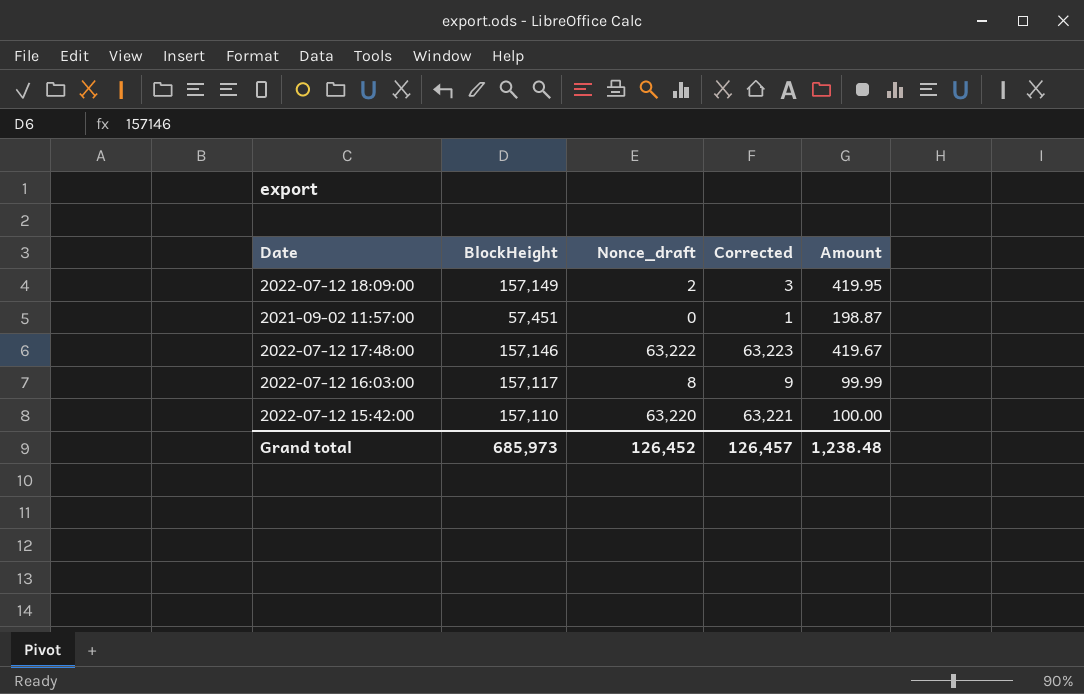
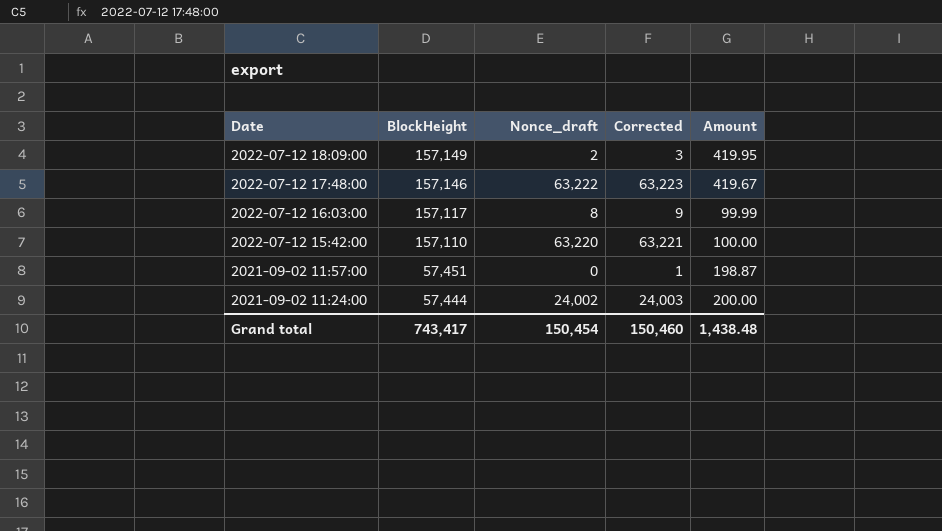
row order: none -> Date descending
row 2021-09-02 11:24:00: none -> 57,444 | 24,002 | 24,003 | 200.00
Grand total | BlockHeight: 685,973 -> 743,417
Grand total | Nonce_draft: 126,452 -> 150,454
Grand total | Corrected: 126,457 -> 150,460
Grand total | Amount: 1,238.48 -> 1,438.48

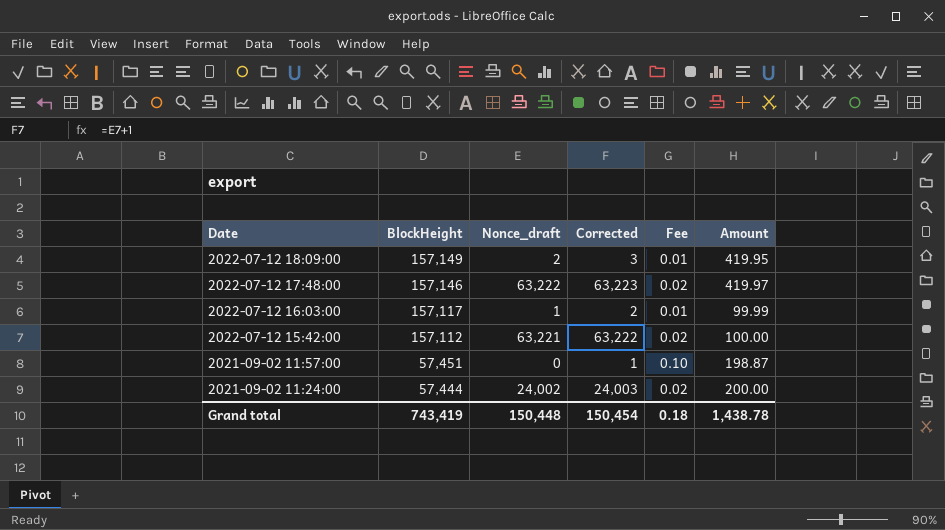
column Fee | position: none -> 5
2022-07-12 17:48:00 | Amount: 419.67 -> 419.97
2022-07-12 16:03:00 | Nonce_draft: 8 -> 1
2022-07-12 16:03:00 | Corrected: 9 -> 2
2022-07-12 15:42:00 | BlockHeight: 157,110 -> 157,112
2022-07-12 15:42:00 | Nonce_draft: 63,220 -> 63,221
2022-07-12 15:42:00 | Corrected: 63,221 -> 63,222
Grand total | BlockHeight: 743,417 -> 743,419
Grand total | Nonce_draft: 150,454 -> 150,448
Grand total | Corrected: 150,460 -> 150,454
Grand total | Amount: 1,438.48 -> 1,438.78

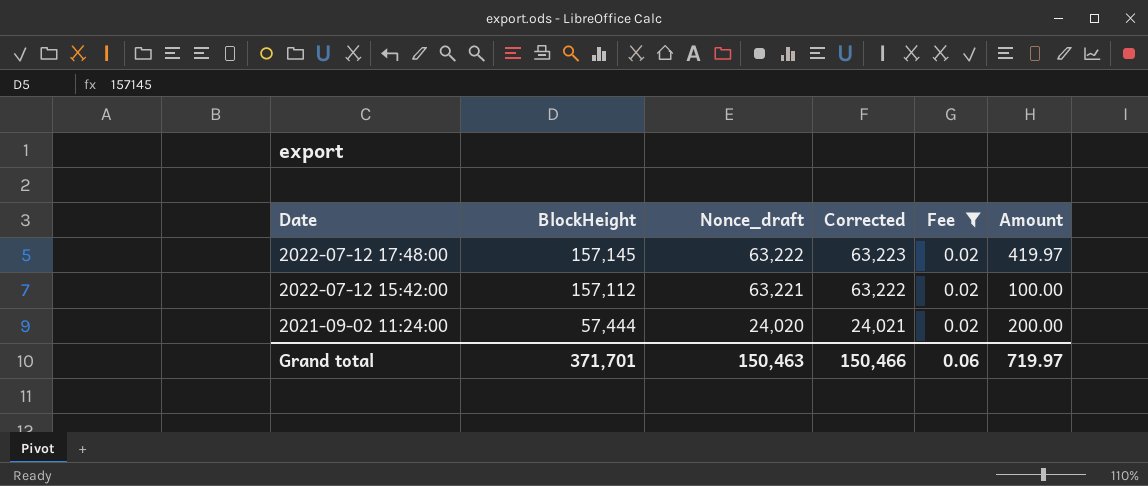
filter: none -> Fee = 0.02
2022-07-12 17:48:00 | BlockHeight: 157,146 -> 157,145
2021-09-02 11:24:00 | Nonce_draft: 24,002 -> 24,020
2021-09-02 11:24:00 | Corrected: 24,003 -> 24,021
Grand total | BlockHeight: 743,419 -> 371,701
Grand total | Nonce_draft: 150,448 -> 150,463
Grand total | Corrected: 150,454 -> 150,466
Grand total | Fee: 0.18 -> 0.06
Grand total | Amount: 1,438.78 -> 719.97

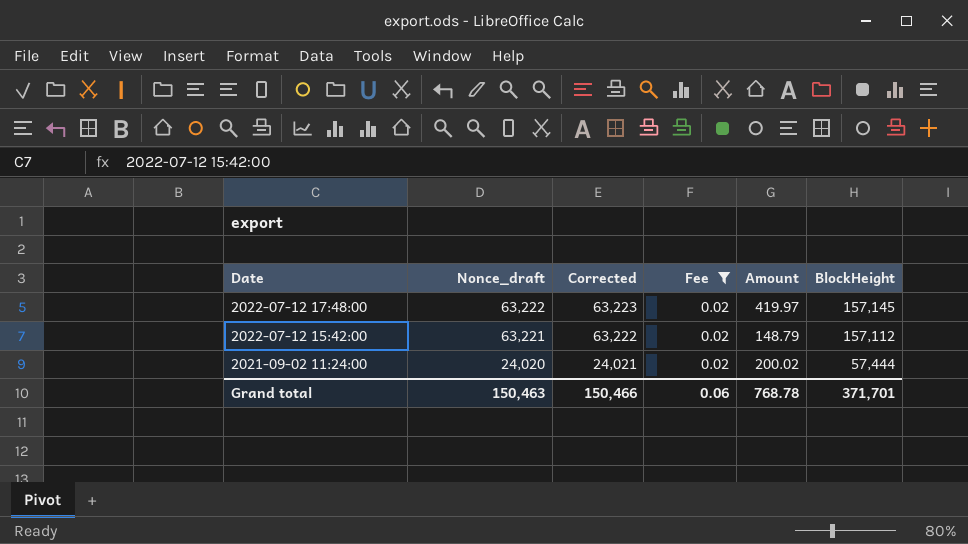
column BlockHeight | position: 2 -> 6
2022-07-12 15:42:00 | Amount: 100.00 -> 148.79
2021-09-02 11:24:00 | Amount: 200.00 -> 200.02
Grand total | Amount: 719.97 -> 768.78

